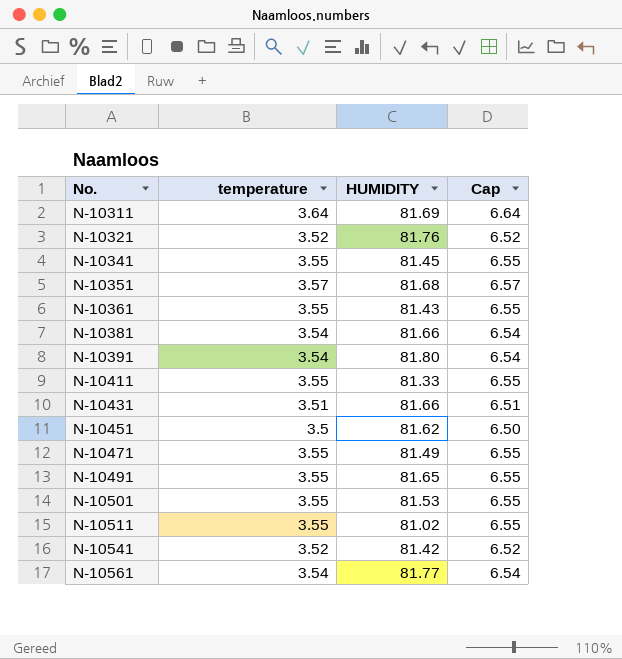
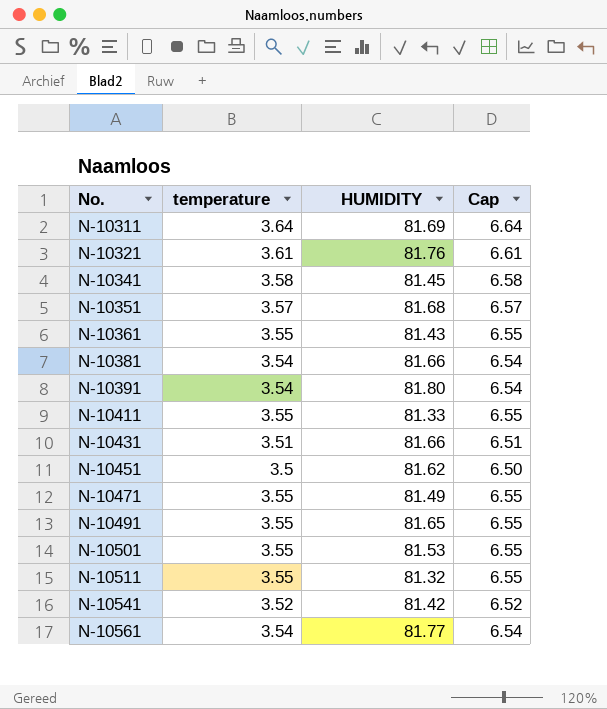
N-10321 | temperature: 3.52 -> 3.61
N-10321 | Cap: 6.52 -> 6.61
N-10341 | temperature: 3.55 -> 3.58
N-10341 | Cap: 6.55 -> 6.58
N-10511 | HUMIDITY: 81.02 -> 81.32

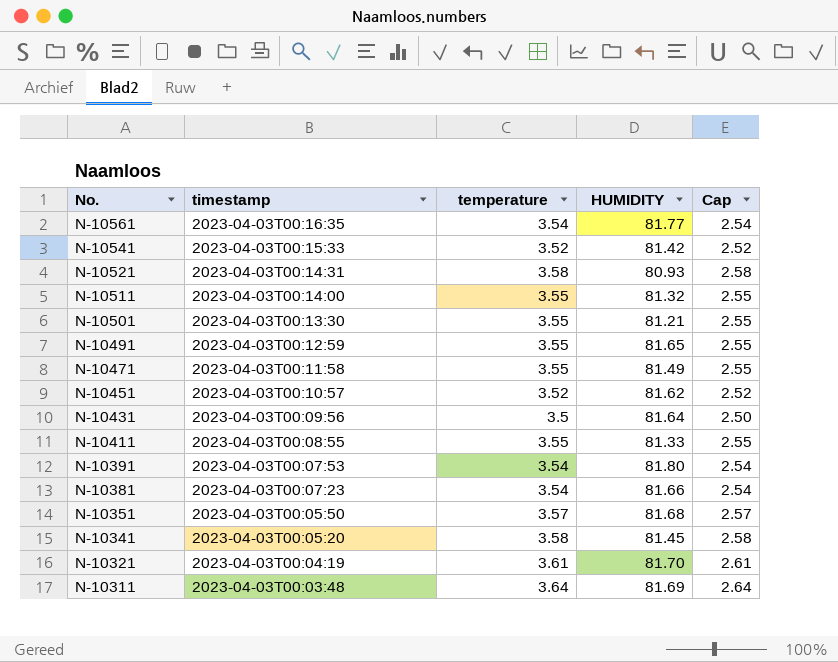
row order: No. ascending -> No. descending
column timestamp | position: none -> 2
column Cap | formula: [temperature] + 3 -> [temperature] - 1
row N-10361: 3.55 | 81.43 | 6.55 -> none
row N-10521: none -> 2023-04-03T00:14:31 | 3.58 | 80.93 | 2.58
N-10501 | HUMIDITY: 81.53 -> 81.21
N-10451 | temperature: 3.5 -> 3.52
N-10431 | temperature: 3.51 -> 3.5
N-10431 | HUMIDITY: 81.66 -> 81.64
N-10321 | HUMIDITY: 81.76 -> 81.70

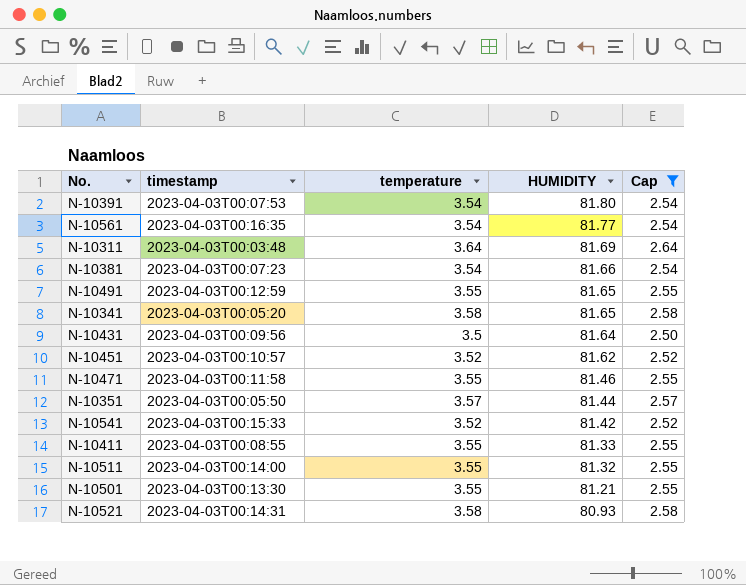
filter: none -> Cap != 2.61
row order: No. descending -> HUMIDITY descending
N-10341 | HUMIDITY: 81.45 -> 81.65
N-10471 | HUMIDITY: 81.49 -> 81.46
N-10351 | HUMIDITY: 81.68 -> 81.44

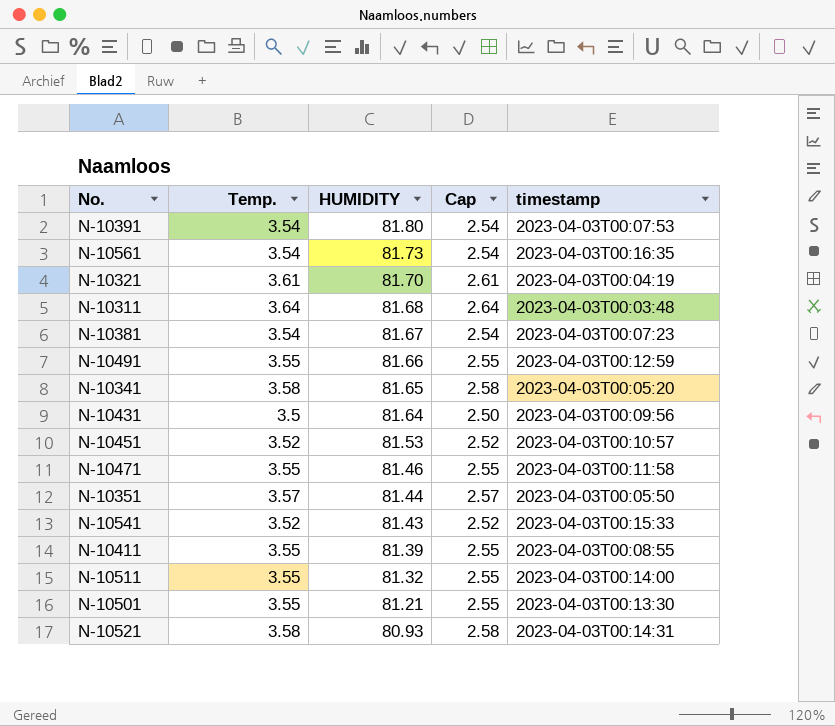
filter: Cap != 2.61 -> none
column name: temperature -> Temp.
column timestamp | position: 2 -> 5
N-10561 | HUMIDITY: 81.77 -> 81.73
N-10311 | HUMIDITY: 81.69 -> 81.68
N-10381 | HUMIDITY: 81.66 -> 81.67
N-10491 | HUMIDITY: 81.65 -> 81.66
N-10451 | HUMIDITY: 81.62 -> 81.53
N-10541 | HUMIDITY: 81.42 -> 81.43
N-10411 | HUMIDITY: 81.33 -> 81.39

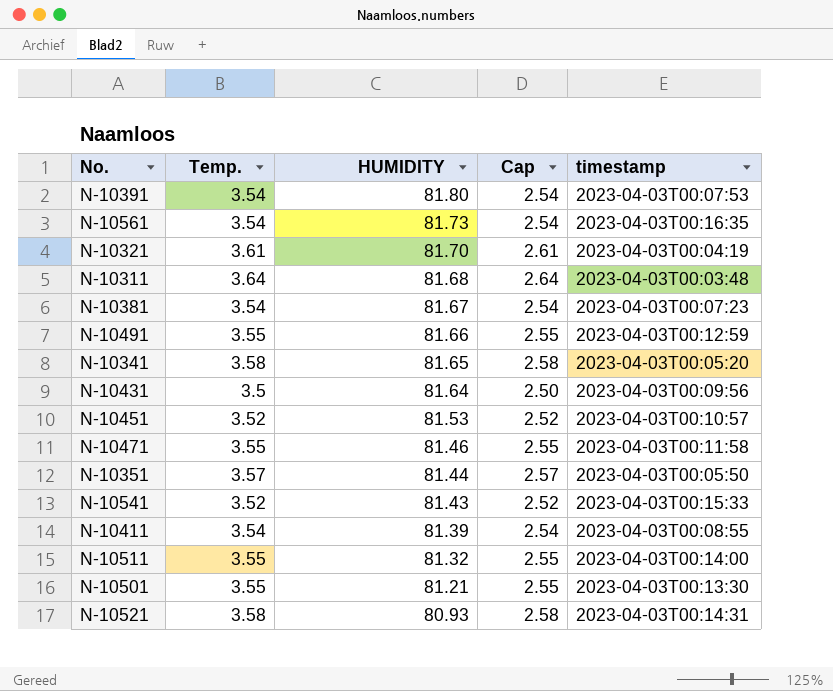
N-10411 | Temp.: 3.55 -> 3.54
N-10411 | Cap: 2.55 -> 2.54

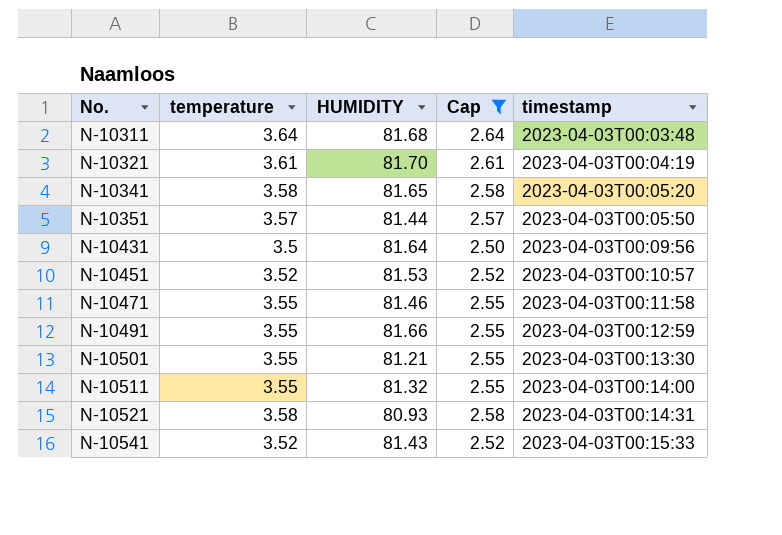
filter: none -> Cap != 2.54
row order: HUMIDITY descending -> No. ascending
column name: Temp. -> temperature

